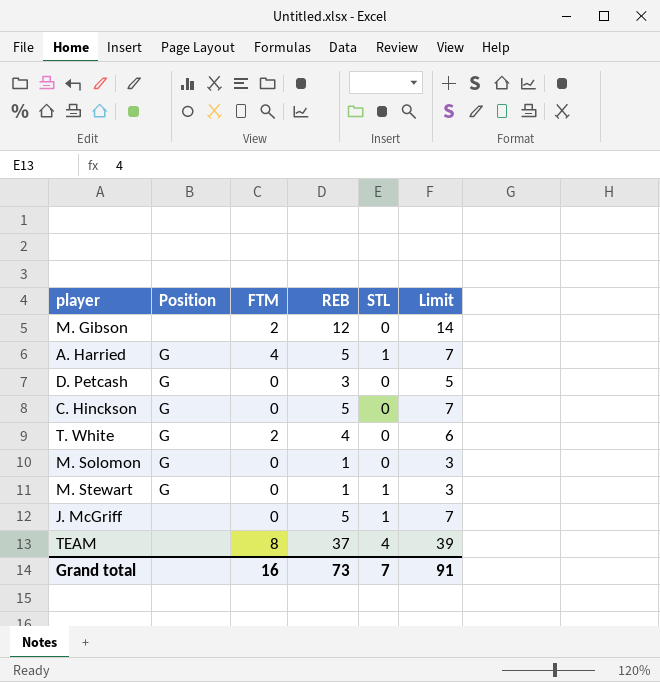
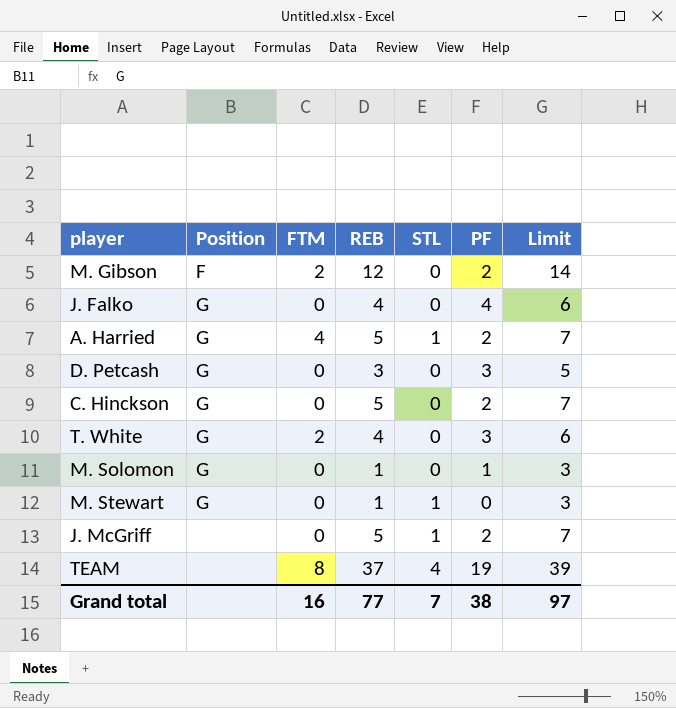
column PF | position: none -> 6
M. Gibson | Position: none -> F
row J. Falko: none -> G | 0 | 4 | 0 | 4 | 6
Grand total | REB: 73 -> 77
Grand total | Limit: 91 -> 97

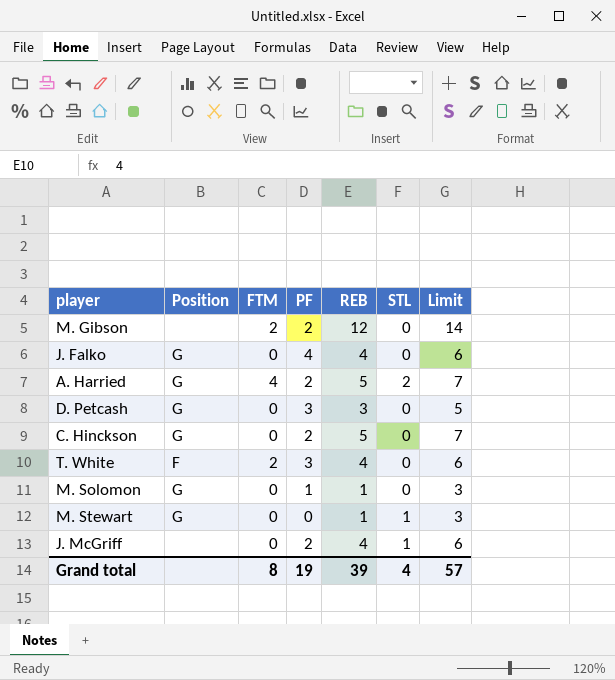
column PF | position: 6 -> 4
row TEAM: none | 8 | 37 | 4 | 19 | 39 -> none
M. Gibson | Position: F -> none
A. Harried | STL: 1 -> 2
T. White | Position: G -> F
J. McGriff | REB: 5 -> 4
J. McGriff | Limit: 7 -> 6
Grand total | FTM: 16 -> 8
Grand total | PF: 38 -> 19
Grand total | REB: 77 -> 39
Grand total | STL: 7 -> 4
Grand total | Limit: 97 -> 57

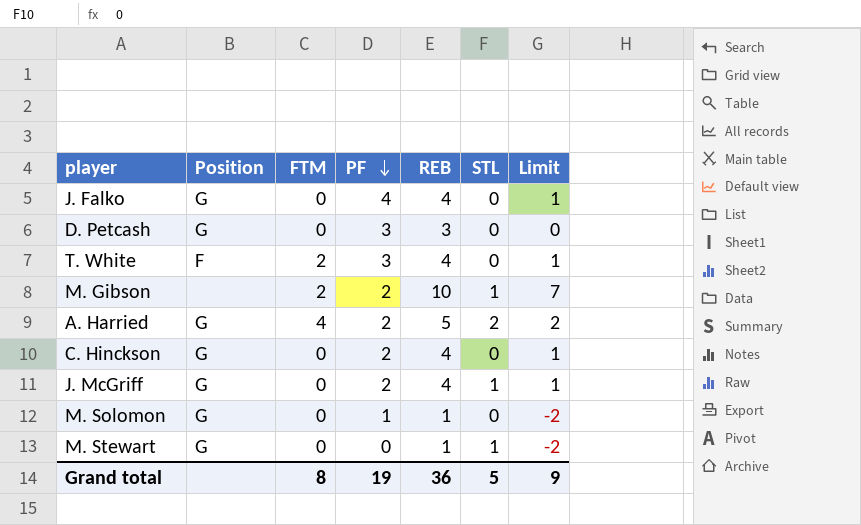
row order: none -> PF descending
column Limit | formula: [REB] + 2 -> [REB] - 3
M. Gibson | REB: 12 -> 10
M. Gibson | STL: 0 -> 1
C. Hinckson | REB: 5 -> 4
J. McGriff | Position: none -> G
Grand total | REB: 39 -> 36
Grand total | STL: 4 -> 5
Grand total | Limit: 57 -> 9

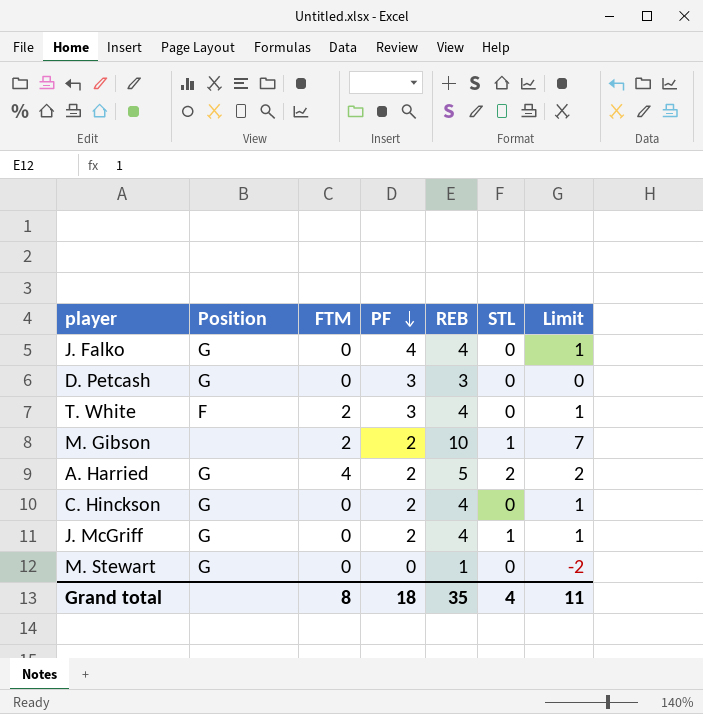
row M. Solomon: G | 0 | 1 | 1 | 0 | -2 -> none
M. Stewart | STL: 1 -> 0
Grand total | PF: 19 -> 18
Grand total | REB: 36 -> 35
Grand total | STL: 5 -> 4
Grand total | Limit: 9 -> 11

